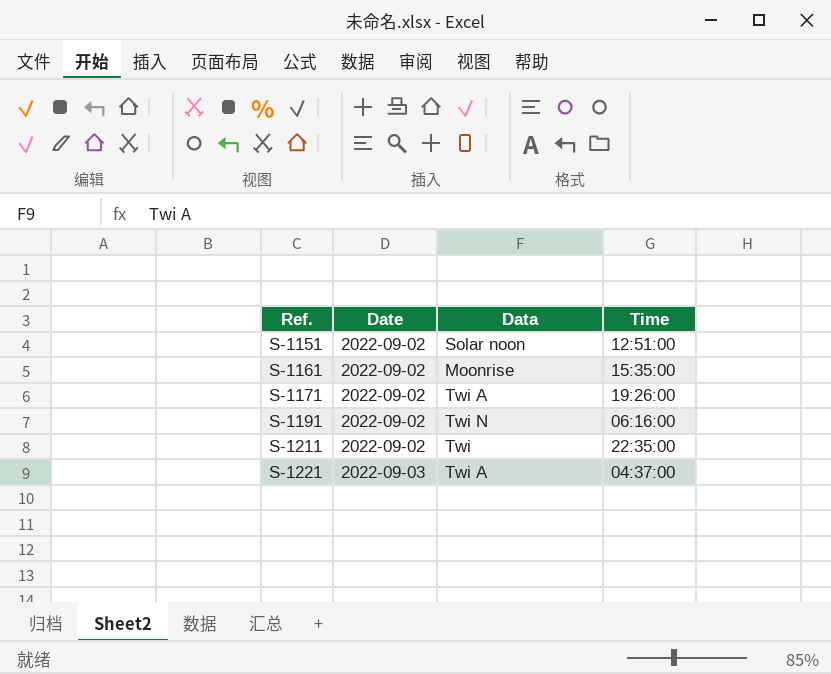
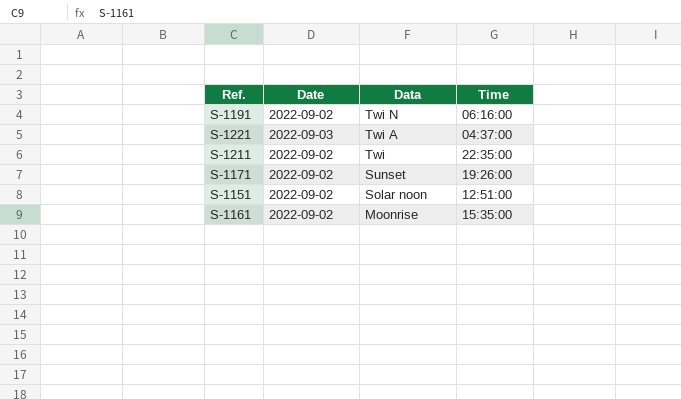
row order: Ref. ascending -> Data descending
S-1171 | Data: Twi A -> Sunset

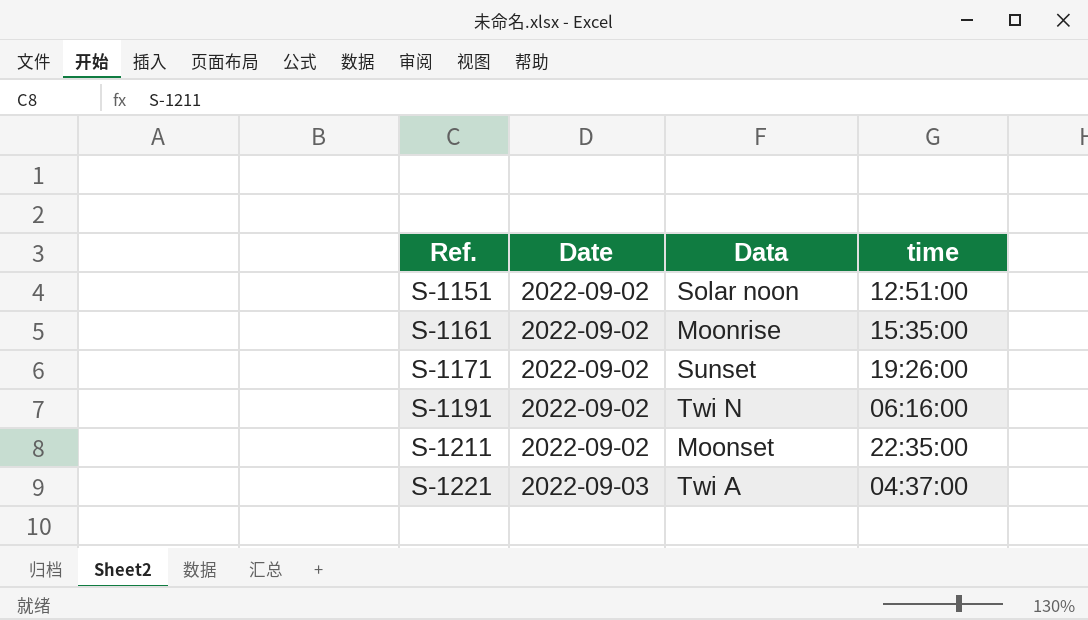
row order: Data descending -> Ref. ascending
column name: Time -> time
S-1211 | Data: Twi -> Moonset

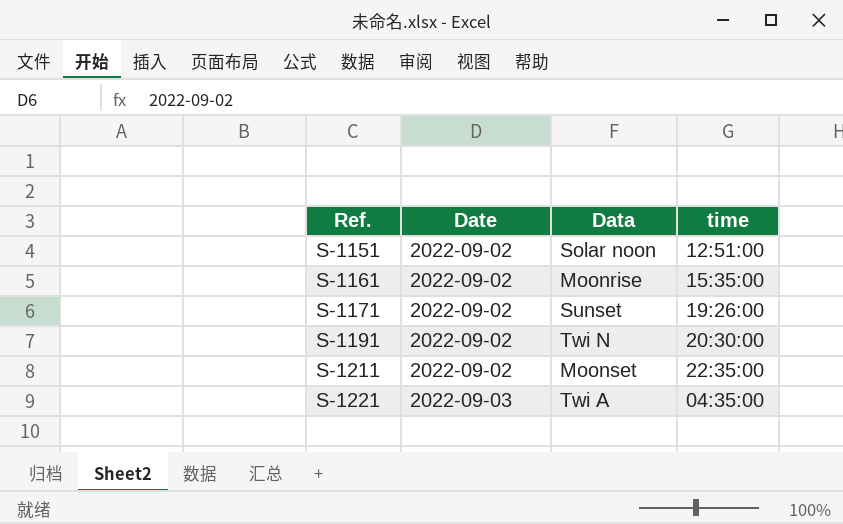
S-1191 | time: 06:16:00 -> 20:30:00
S-1221 | time: 04:37:00 -> 04:35:00

